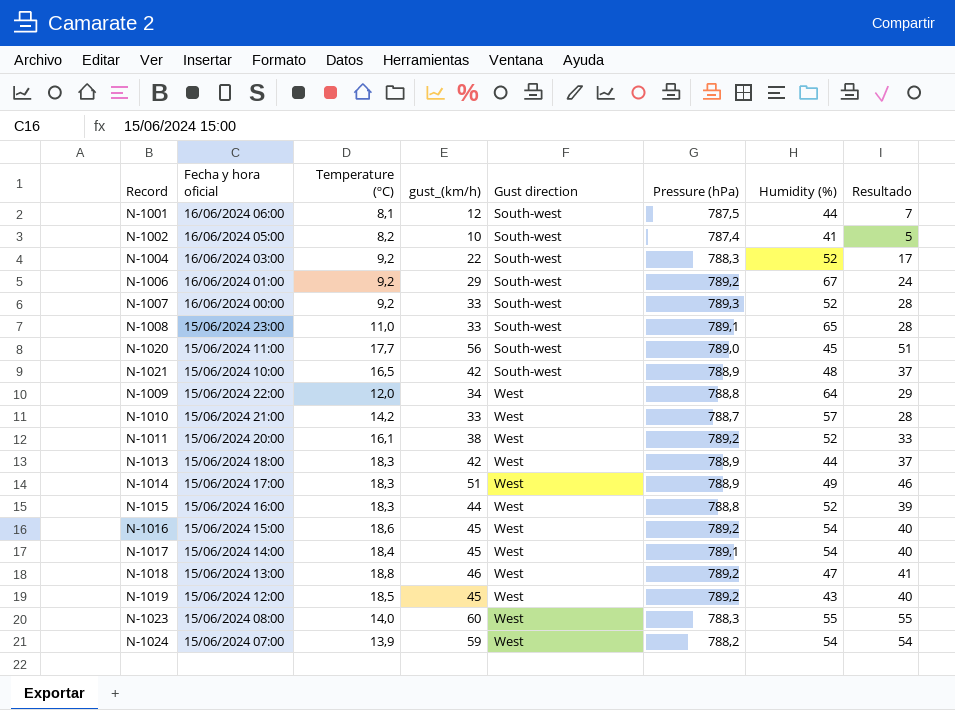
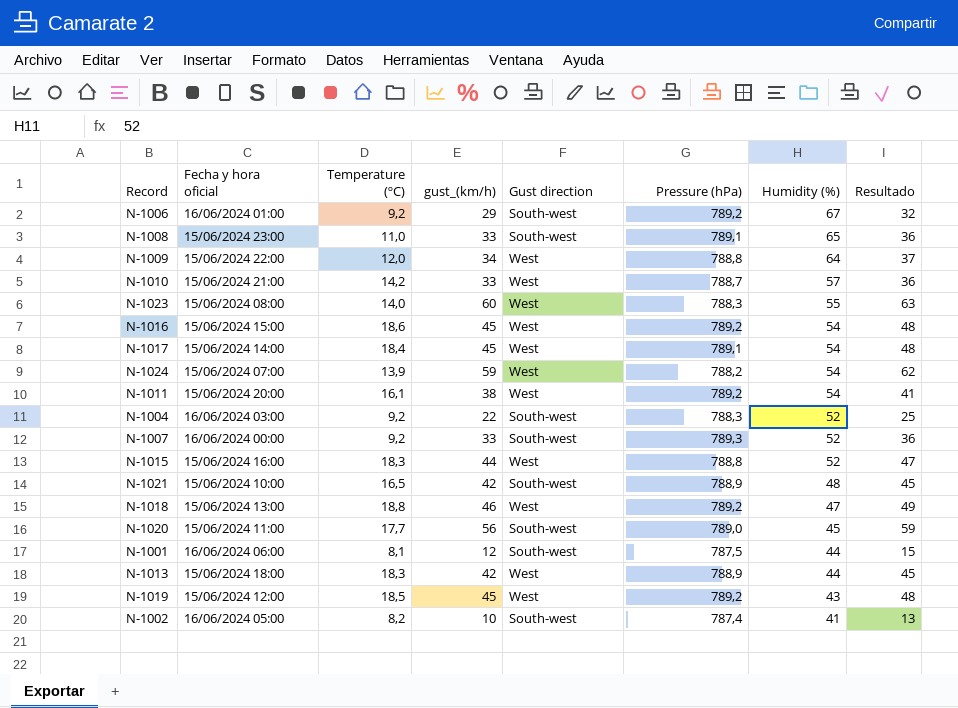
row order: Gust direction ascending -> Humidity (%) descending
column Resultado | formula: [gust_(km/h)] - 5 -> [gust_(km/h)] + 3
row N-1014: 15/06/2024 17:00 | 18,3 | 51 | West | 788,9 | 49 | 46 -> none
N-1011 | Humidity (%): 52 -> 54

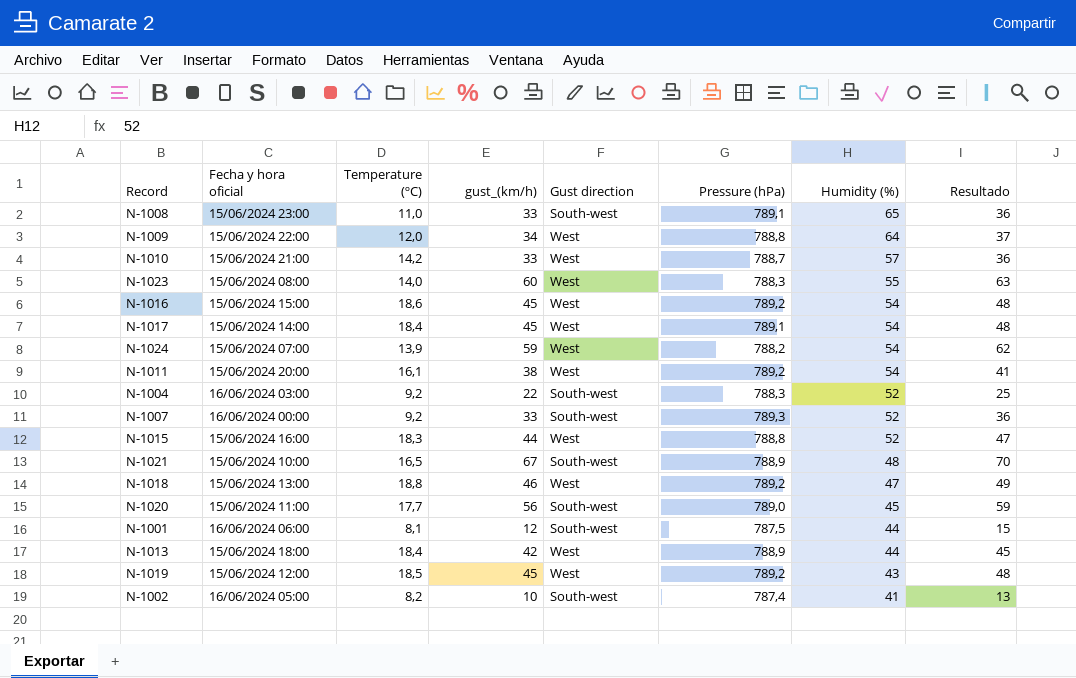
row N-1006: 16/06/2024 01:00 | 9,2 | 29 | South-west | 789,2 | 67 | 32 -> none
N-1021 | gust_(km/h): 42 -> 67
N-1021 | Resultado: 45 -> 70
N-1013 | Temperature (ºC): 18,3 -> 18,4

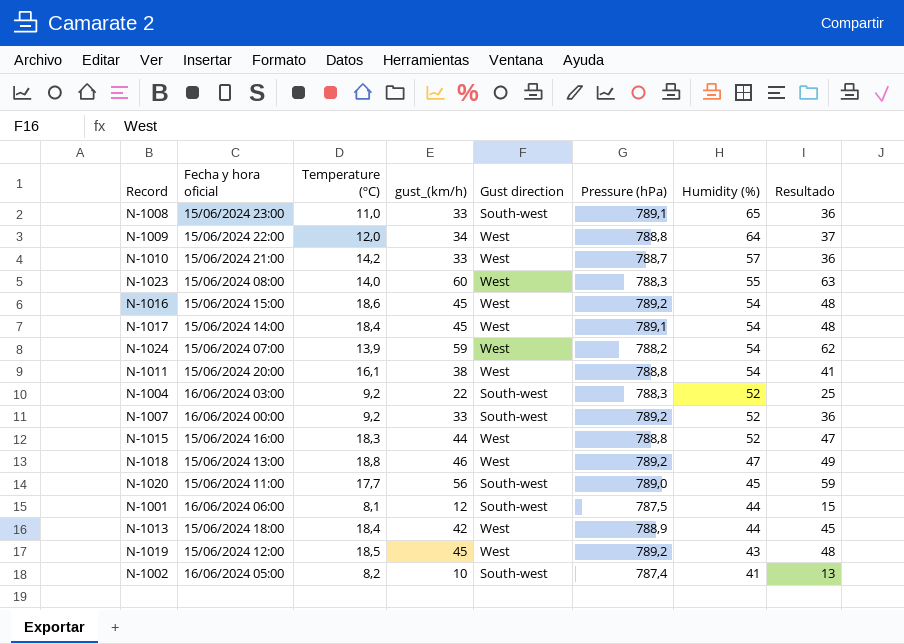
row N-1021: 15/06/2024 10:00 | 16,5 | 67 | South-west | 788,9 | 48 | 70 -> none
N-1011 | Pressure (hPa): 789,2 -> 788,8
N-1007 | Pressure (hPa): 789,3 -> 789,2

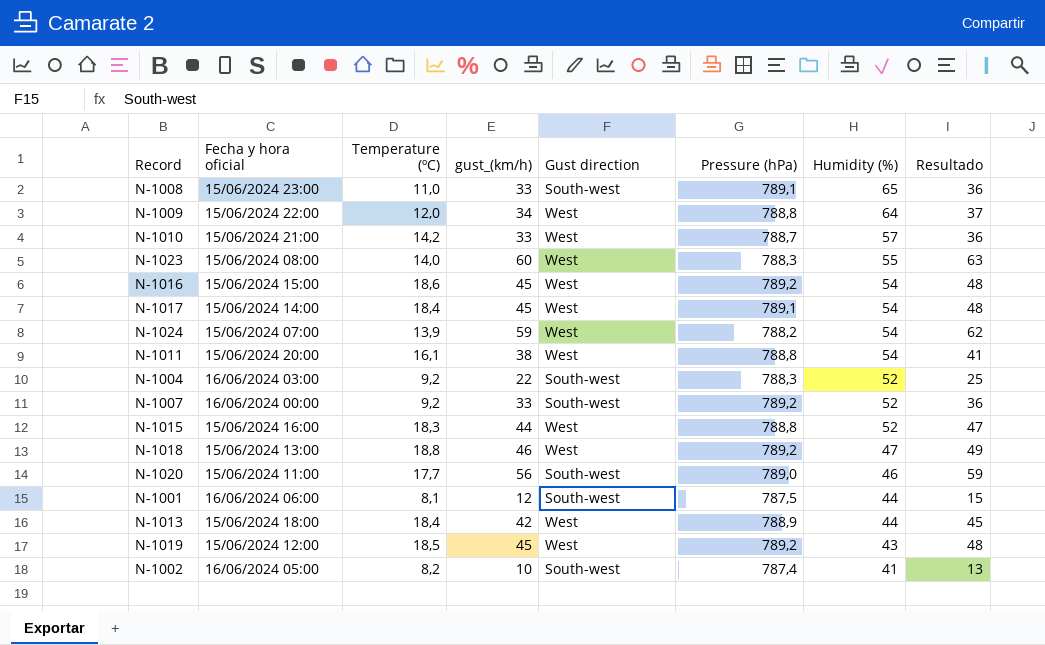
N-1020 | Humidity (%): 45 -> 46

